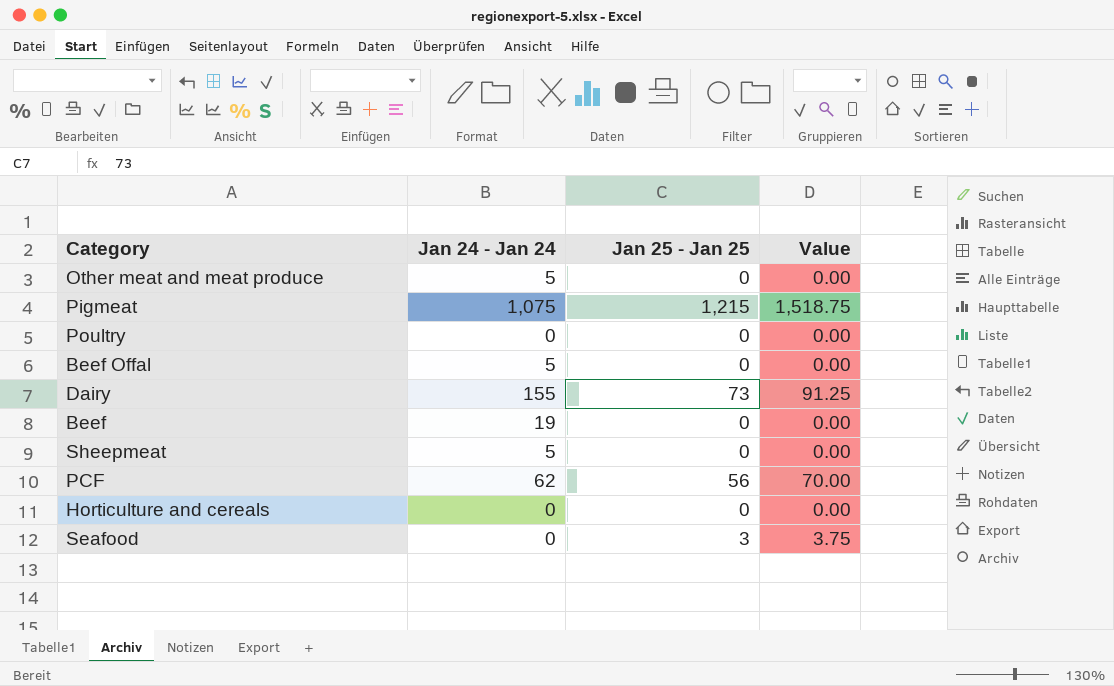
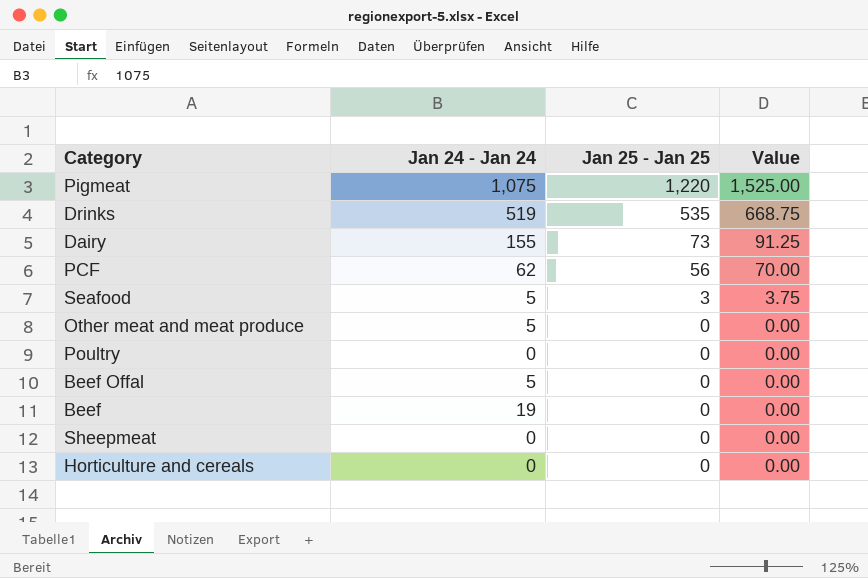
row order: none -> Jan 25 - Jan 25 descending
Pigmeat | Jan 25 - Jan 25: 1,215 -> 1,220
Pigmeat | Value: 1,518.75 -> 1,525.00
row Drinks: none -> 519 | 535 | 668.75
Seafood | Jan 24 - Jan 24: 0 -> 5
Sheepmeat | Jan 24 - Jan 24: 5 -> 0

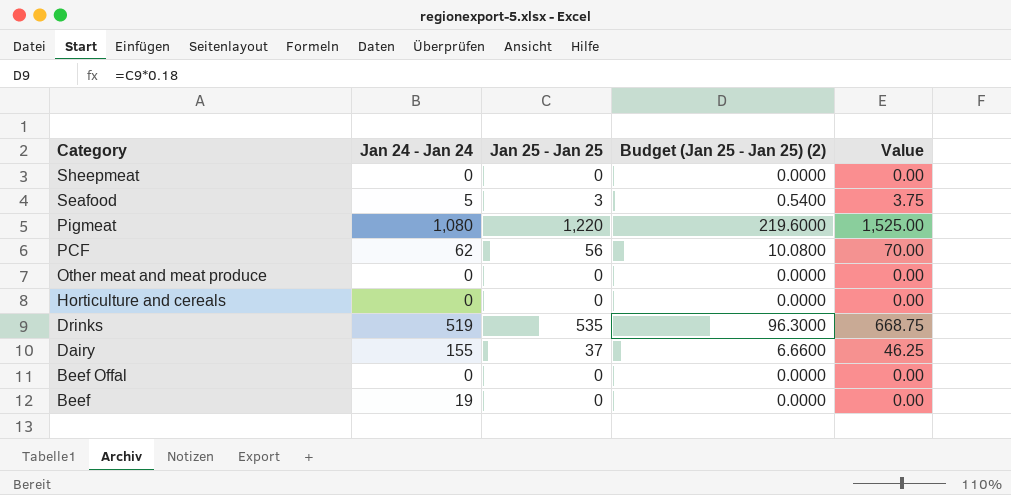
row order: Jan 25 - Jan 25 descending -> Category descending
column Budget (Jan 25 - Jan 25) (2) | formula: none -> [Jan 25 - Jan 25] * 0.18
row Poultry: 0 | 0 | 0.00 -> none
Pigmeat | Jan 24 - Jan 24: 1,075 -> 1,080
Other meat and meat produce | Jan 24 - Jan 24: 5 -> 0
Dairy | Jan 25 - Jan 25: 73 -> 37
Dairy | Value: 91.25 -> 46.25
Beef Offal | Jan 24 - Jan 24: 5 -> 0

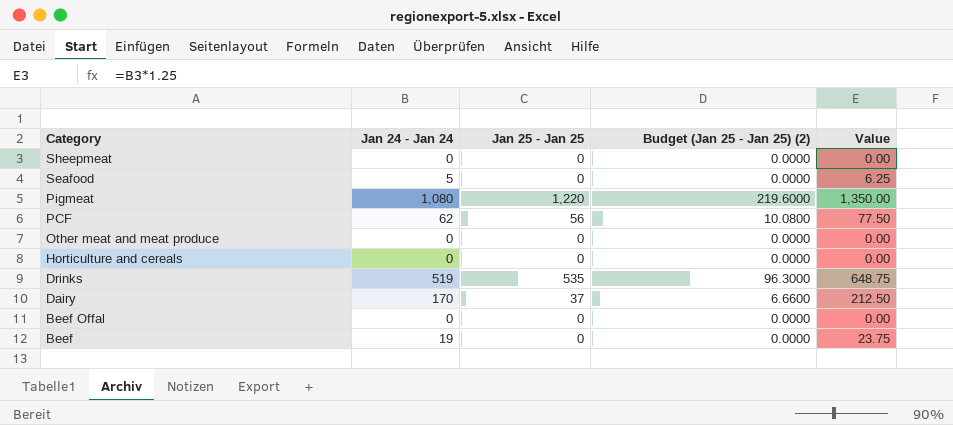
column Value | formula: [Jan 25 - Jan 25] * 1.25 -> [Jan 24 - Jan 24] * 1.25
Seafood | Jan 25 - Jan 25: 3 -> 0
Seafood | Budget (Jan 25 - Jan 25) (2): 0.5400 -> 0.0000
Dairy | Jan 24 - Jan 24: 155 -> 170

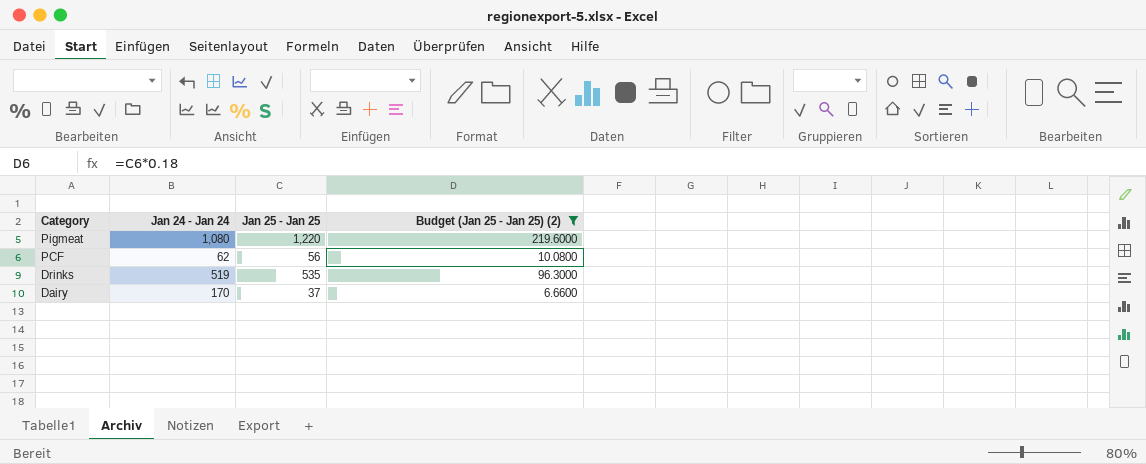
filter: none -> Budget (Jan 25 - Jan 25) (2) != 0.0000
column Value | formula: [Jan 24 - Jan 24] * 1.25 -> none

